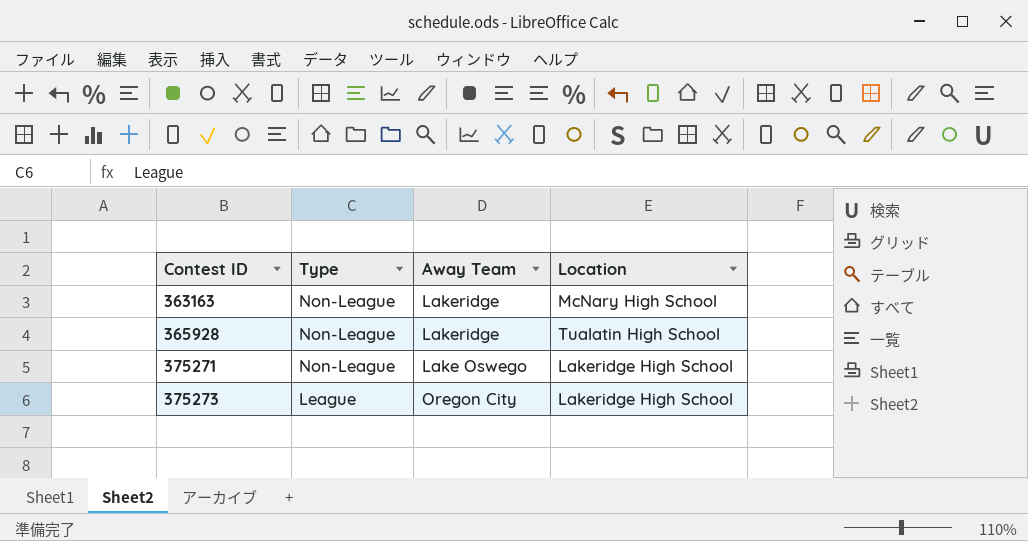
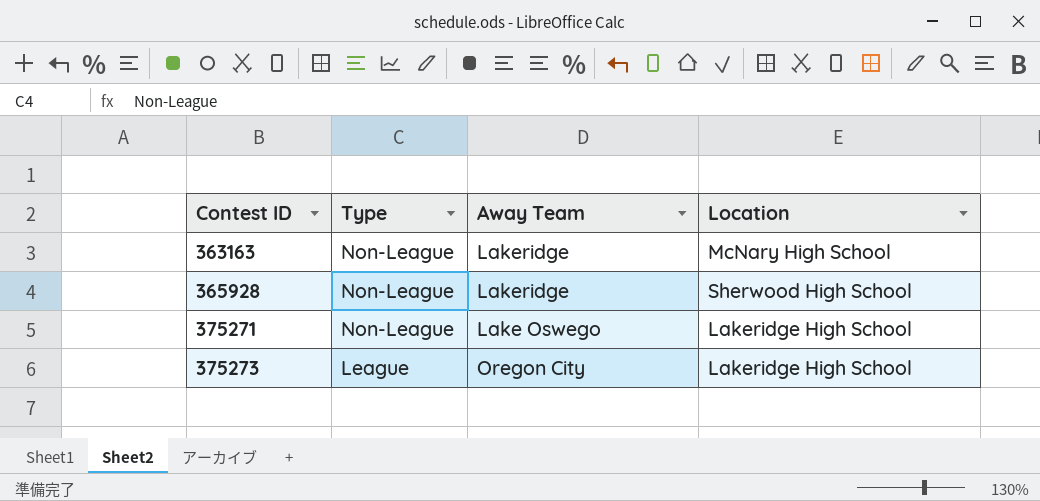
365928 | Location: Tualatin High School -> Sherwood High School

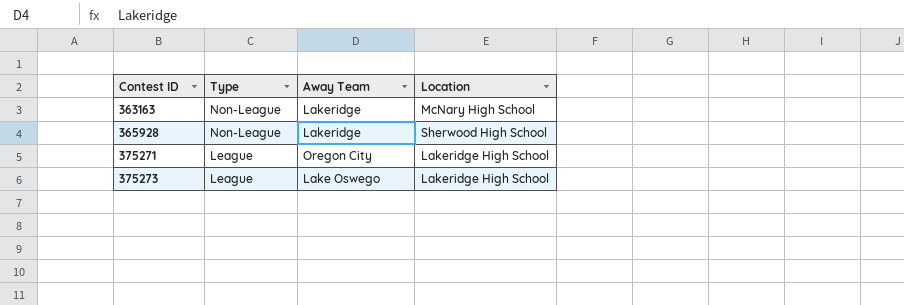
375271 | Type: Non-League -> League
375271 | Away Team: Lake Oswego -> Oregon City
375273 | Away Team: Oregon City -> Lake Oswego

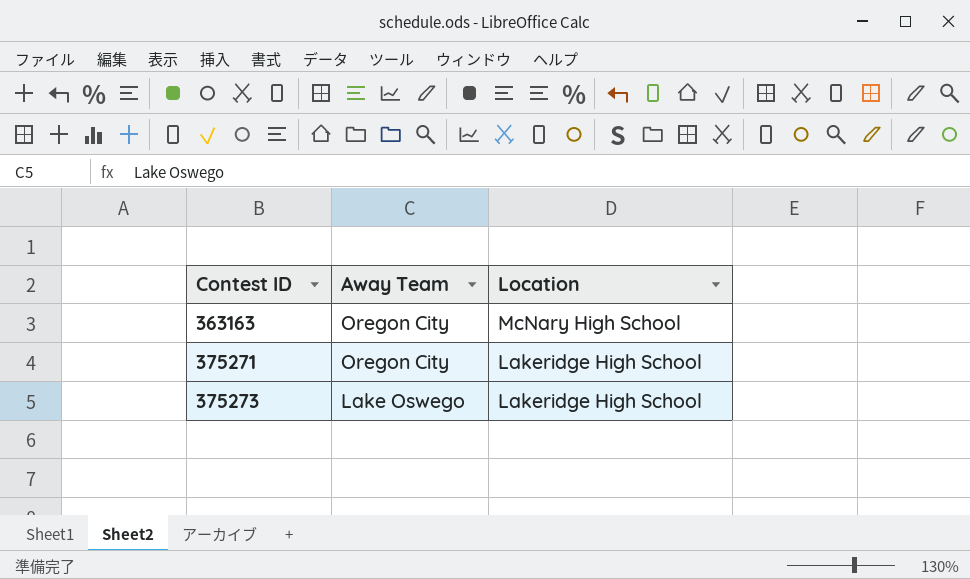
column Type | position: 2 -> none
row 365928: Non-League | Lakeridge | Sherwood High School -> none
363163 | Away Team: Lakeridge -> Oregon City

